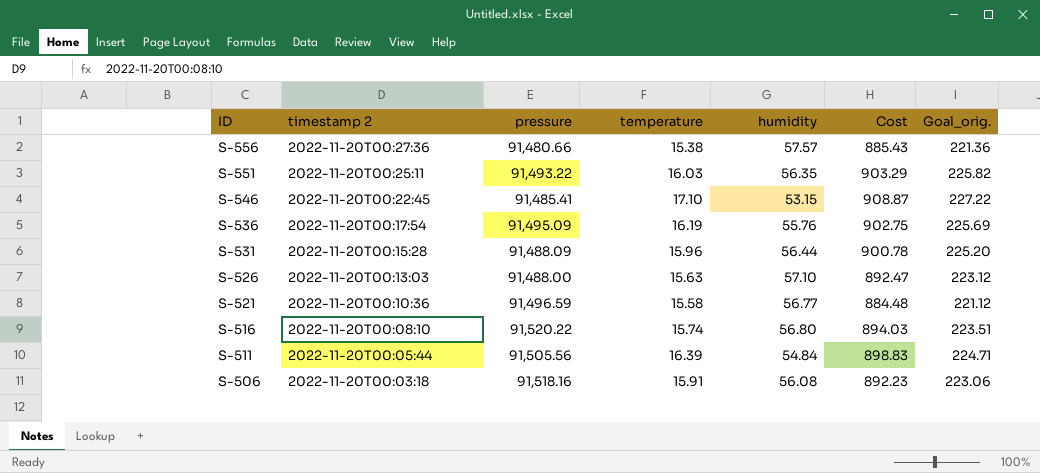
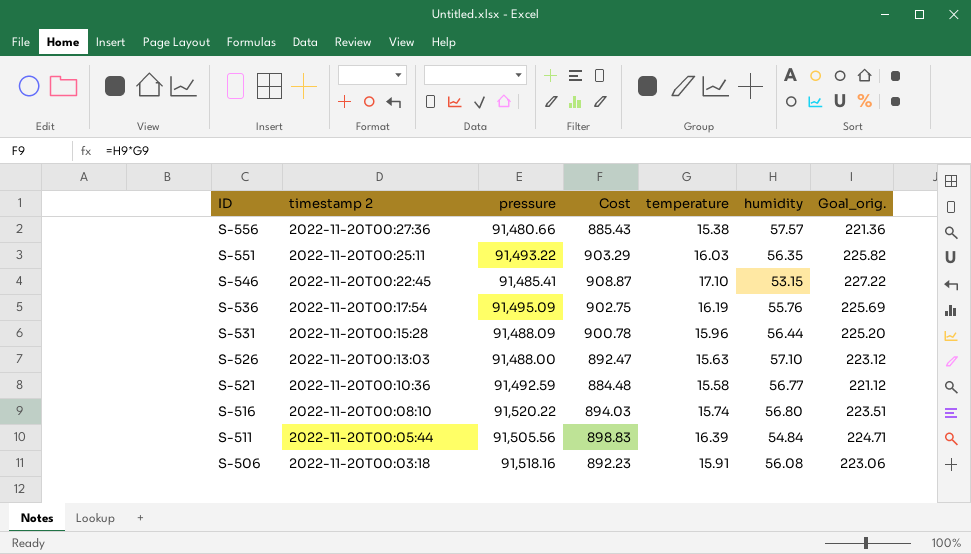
column Cost | position: 6 -> 4
S-521 | pressure: 91,496.59 -> 91,492.59

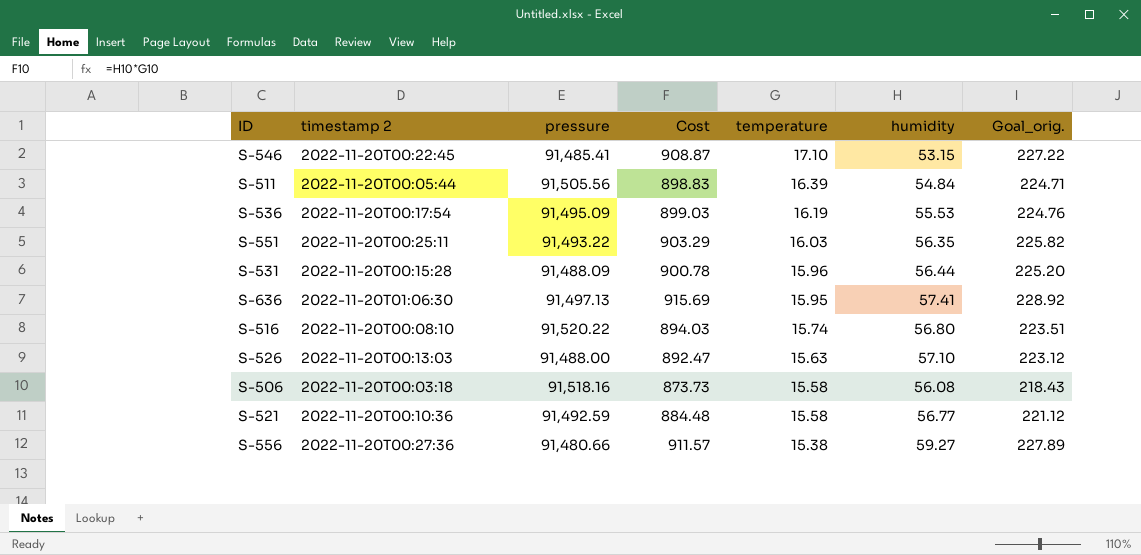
row order: ID descending -> temperature descending
S-536 | Cost: 902.75 -> 899.03
S-536 | humidity: 55.76 -> 55.53
S-536 | Goal_orig.: 225.69 -> 224.76
row S-636: none -> 2022-11-20T01:06:30 | 91,497.13 | 915.69 | 15.95 | 57.41 | 228.92
S-506 | Cost: 892.23 -> 873.73
S-506 | temperature: 15.91 -> 15.58
S-506 | Goal_orig.: 223.06 -> 218.43
S-556 | Cost: 885.43 -> 911.57
S-556 | humidity: 57.57 -> 59.27
S-556 | Goal_orig.: 221.36 -> 227.89

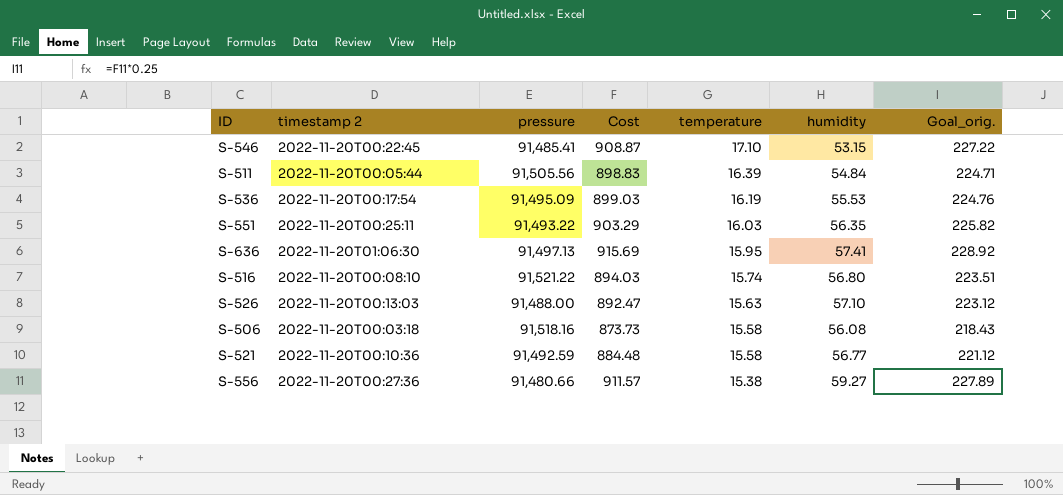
row S-531: 2022-11-20T00:15:28 | 91,488.09 | 900.78 | 15.96 | 56.44 | 225.20 -> none
S-516 | pressure: 91,520.22 -> 91,521.22

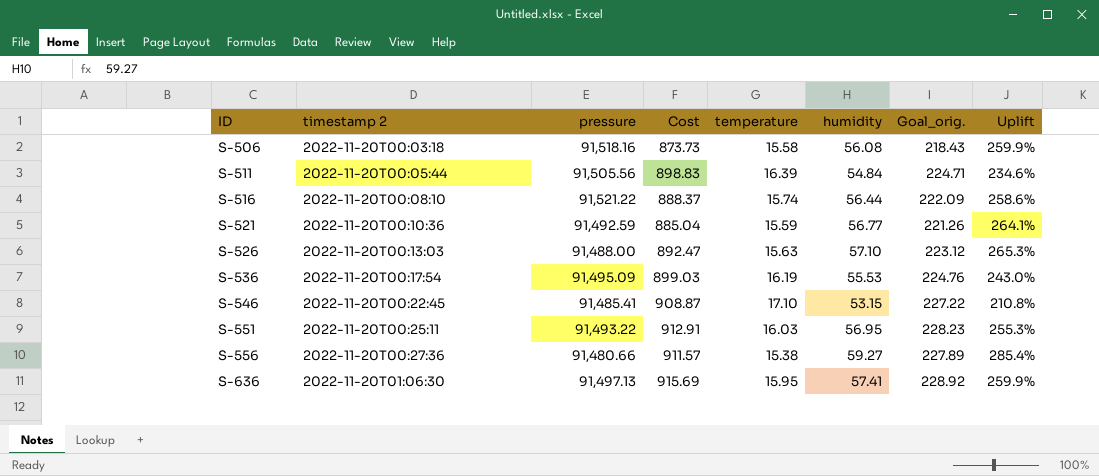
row order: temperature descending -> ID ascending
column Uplift | formula: none -> ([humidity] - [temperature]) / [temperature]
S-516 | Cost: 894.03 -> 888.37
S-516 | humidity: 56.80 -> 56.44
S-516 | Goal_orig.: 223.51 -> 222.09
S-521 | Cost: 884.48 -> 885.04
S-521 | temperature: 15.58 -> 15.59
S-521 | Goal_orig.: 221.12 -> 221.26
S-551 | Cost: 903.29 -> 912.91
S-551 | humidity: 56.35 -> 56.95
S-551 | Goal_orig.: 225.82 -> 228.23

